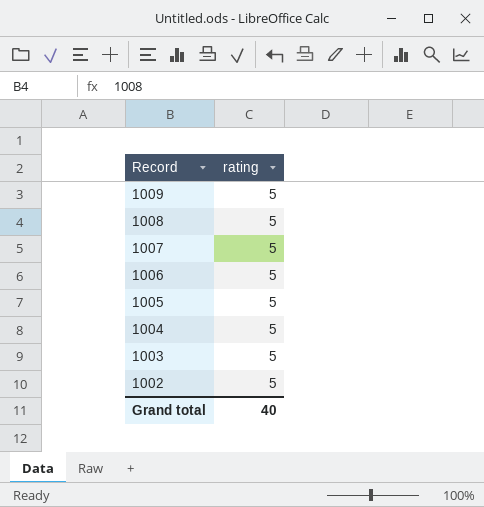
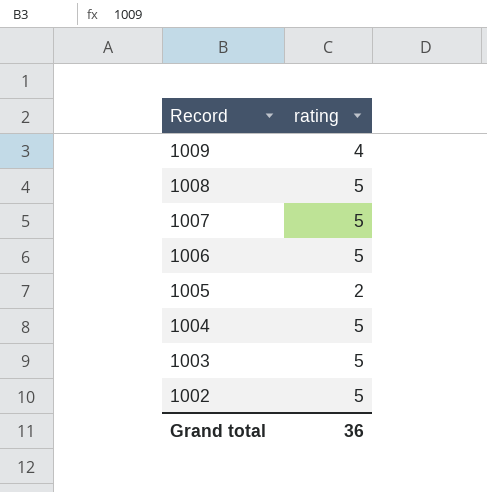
1009 | rating: 5 -> 4
1005 | rating: 5 -> 2
Grand total | rating: 40 -> 36

